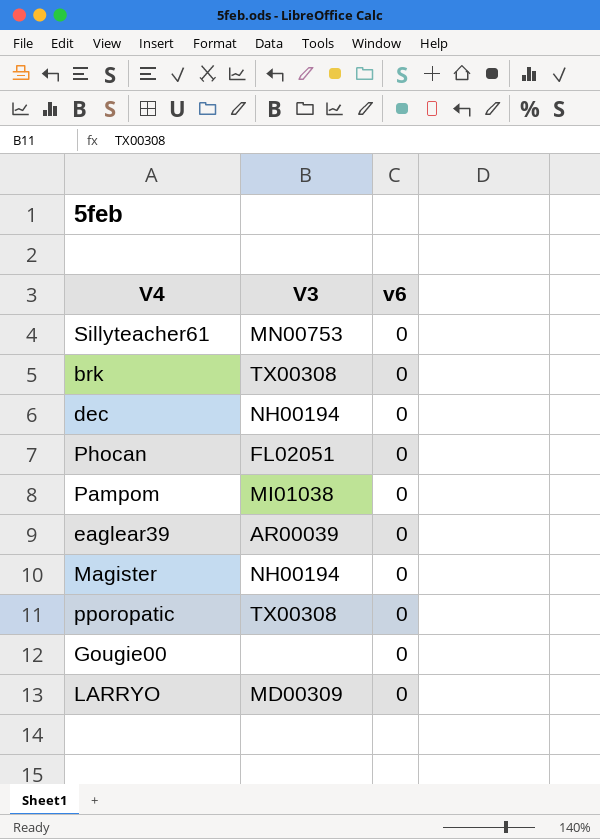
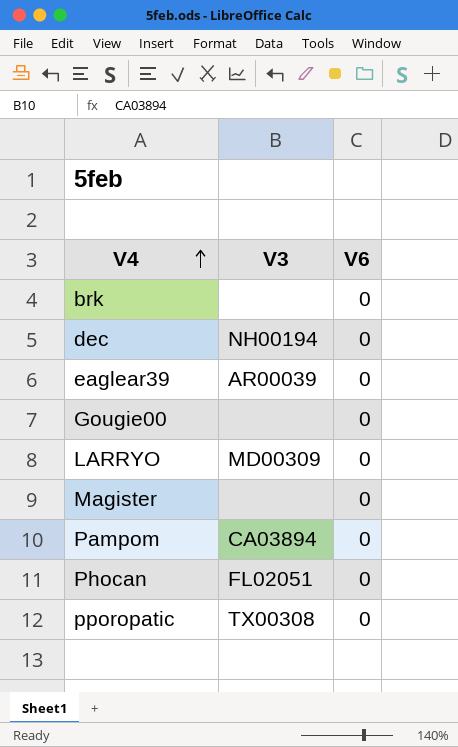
row order: none -> V4 ascending
column name: v6 -> V6
row Sillyteacher61: MN00753 | 0 -> none
brk | V3: TX00308 -> none
Magister | V3: NH00194 -> none
Pampom | V3: MI01038 -> CA03894

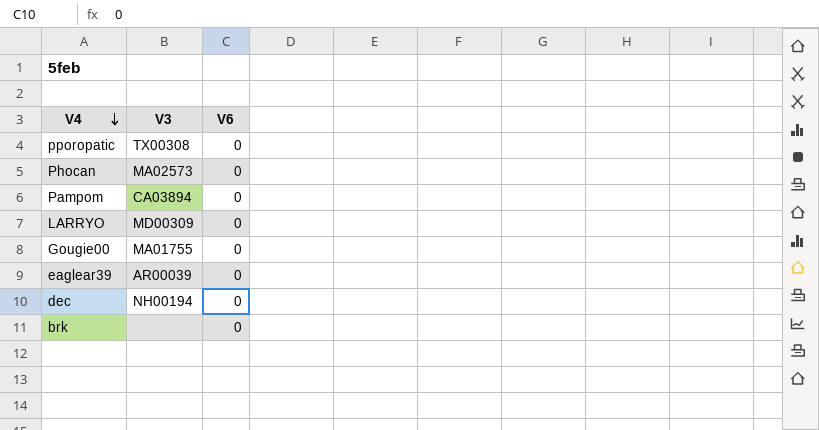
row order: V4 ascending -> V4 descending
row Magister: none | 0 -> none
Phocan | V3: FL02051 -> MA02573
Gougie00 | V3: none -> MA01755

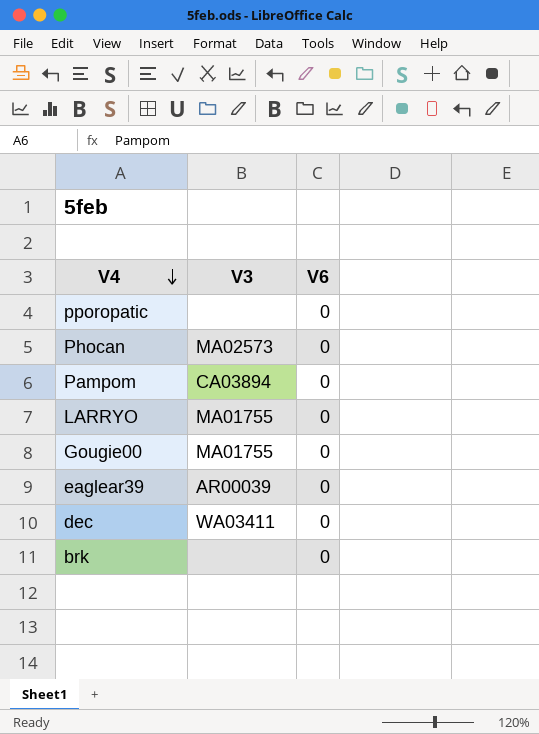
pporopatic | V3: TX00308 -> none
LARRYO | V3: MD00309 -> MA01755
dec | V3: NH00194 -> WA03411

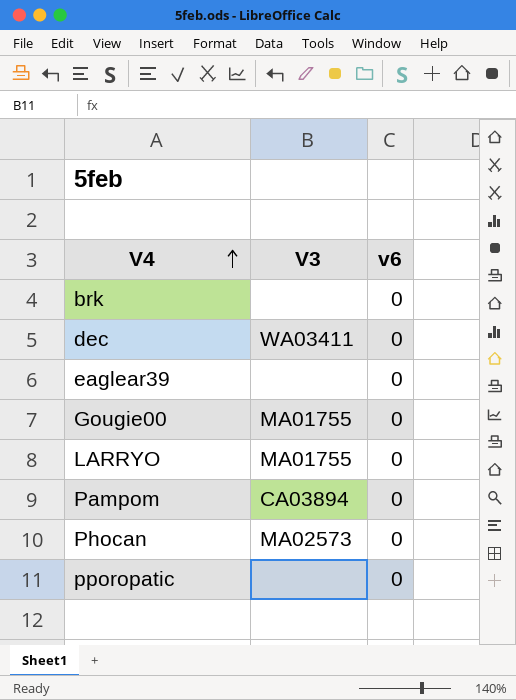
row order: V4 descending -> V4 ascending
column name: V6 -> v6
eaglear39 | V3: AR00039 -> none

